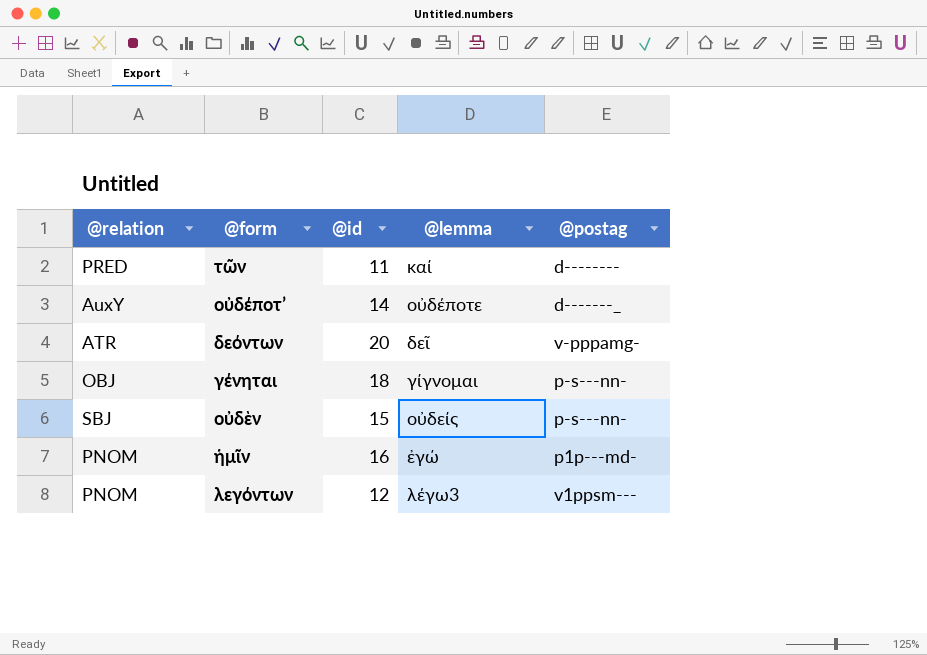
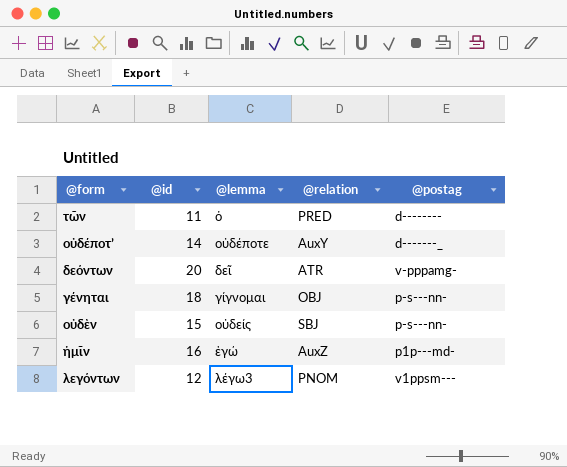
column @relation | position: 1 -> 4
τῶν | @lemma: καί -> ὁ
ἡμῖν | @relation: PNOM -> AuxZ

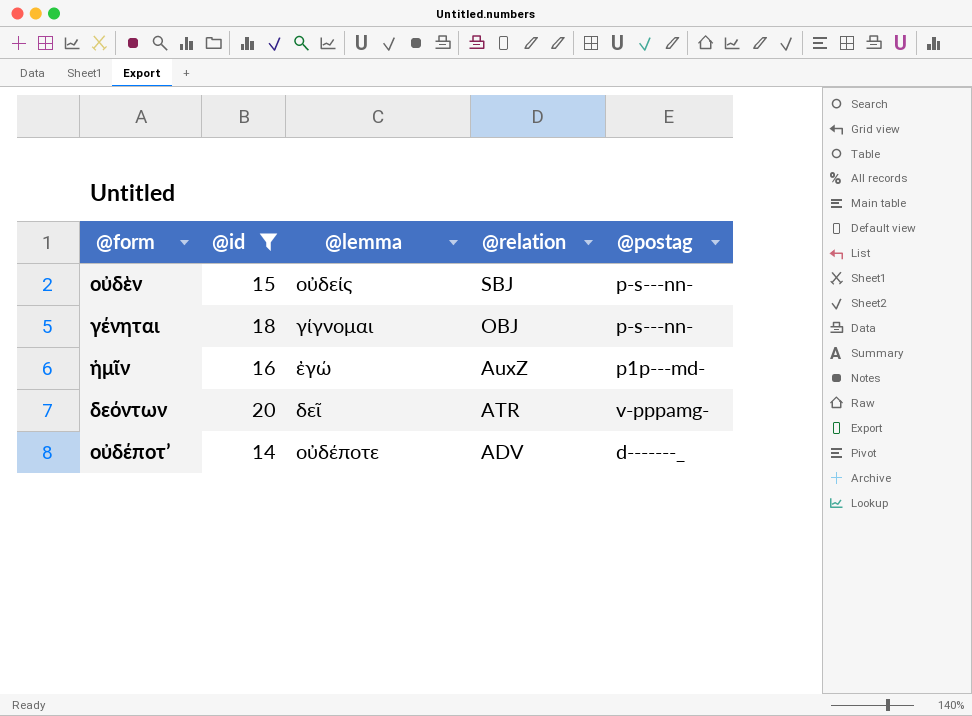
filter: none -> @id >= 14
row order: none -> @relation descending
οὐδέποτʼ | @relation: AuxY -> ADV

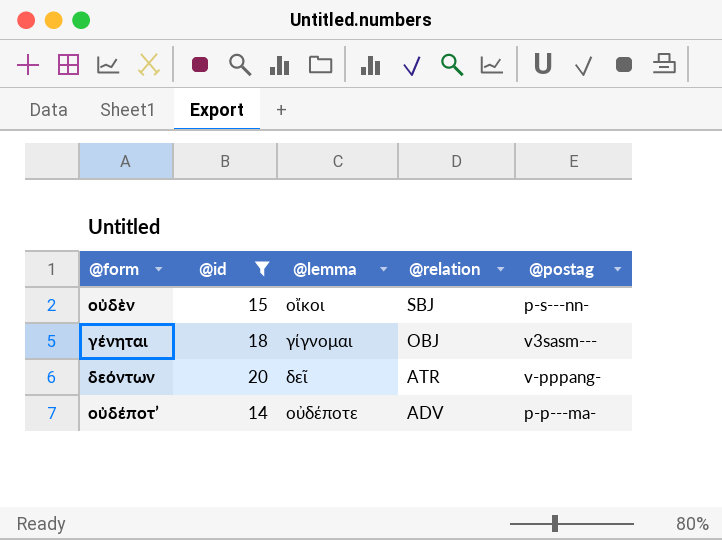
row ἡμῖν: 16 | ἐγώ | AuxZ | p1p---md- -> none
οὐδὲν | @lemma: οὐδείς -> οἴκοι
γένηται | @postag: p-s---nn- -> v3sasm---
δεόντων | @postag: v-pppamg- -> v-pppang-
οὐδέποτʼ | @postag: d-------_ -> p-p---ma-

